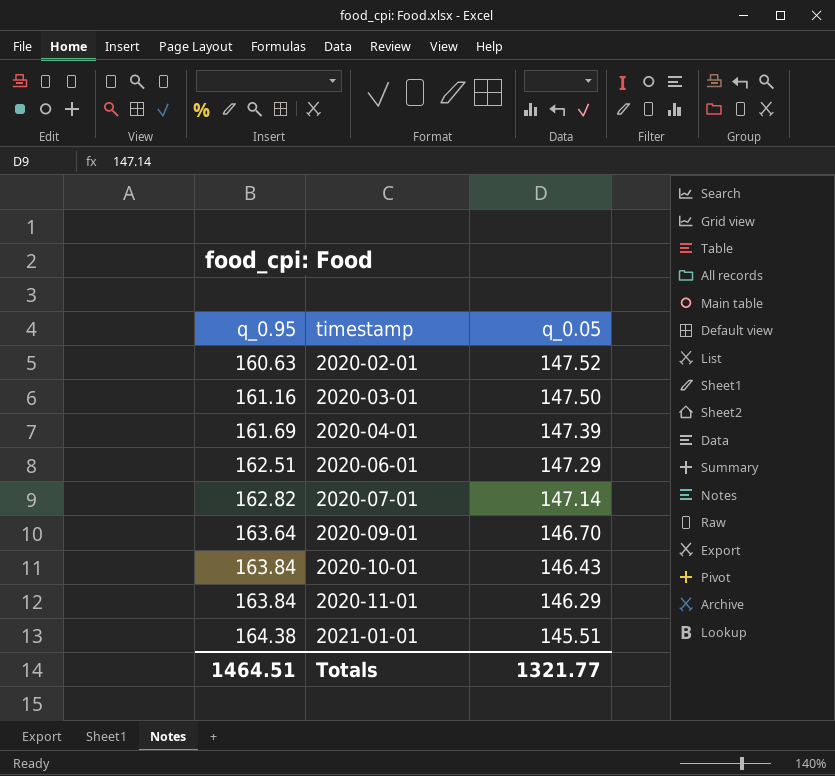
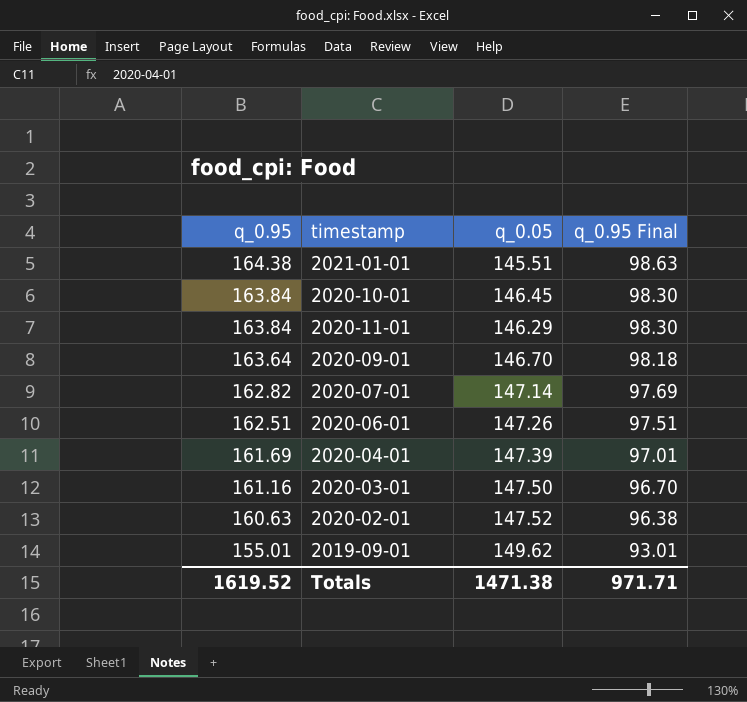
row order: q_0.95 ascending -> q_0.95 descending
column q_0.95 Final | formula: none -> [q_0.95] * 0.6
2020-10-01 | q_0.05: 146.43 -> 146.45
2020-06-01 | q_0.05: 147.29 -> 147.26
row 2019-09-01: none -> 155.01 | 149.62 | 93.01
Totals | q_0.95: 1464.51 -> 1619.52
Totals | q_0.05: 1321.77 -> 1471.38

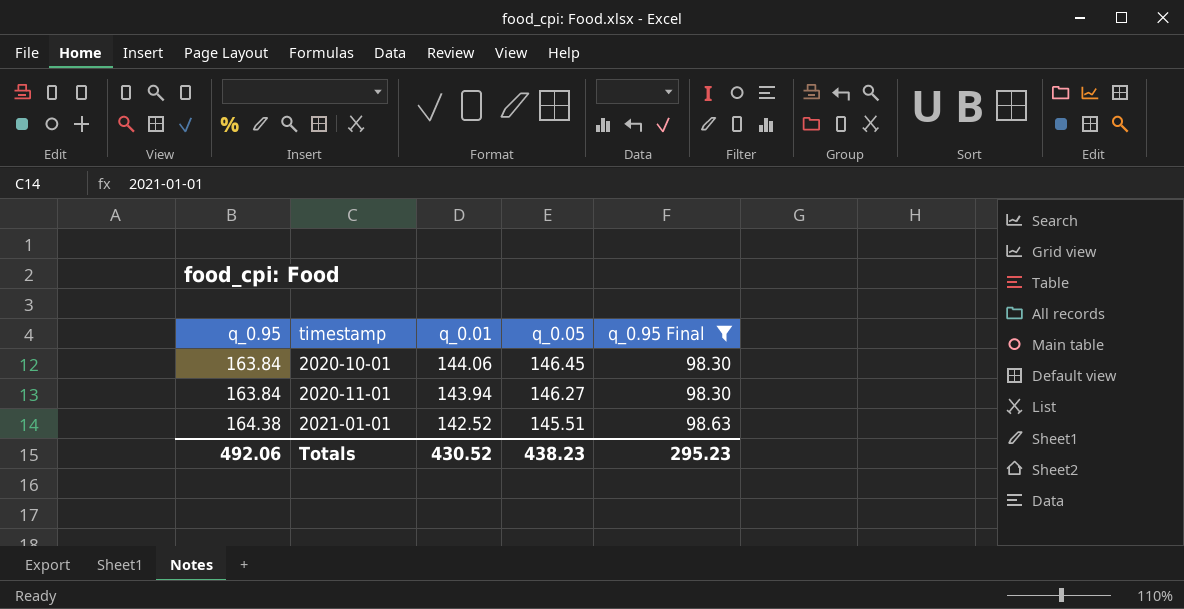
filter: none -> q_0.95 Final >= 98.30
row order: q_0.95 descending -> q_0.95 ascending
column q_0.01 | position: none -> 3
2020-11-01 | q_0.05: 146.29 -> 146.27
Totals | q_0.95: 1619.52 -> 492.06
Totals | q_0.05: 1471.38 -> 438.23
Totals | q_0.95 Final: 971.71 -> 295.23

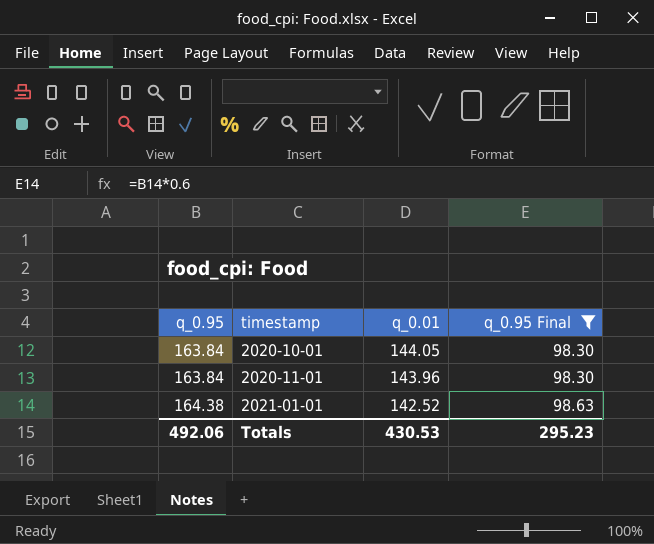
column q_0.05 | position: 4 -> none
2020-10-01 | q_0.01: 144.06 -> 144.05
2020-11-01 | q_0.01: 143.94 -> 143.96
Totals | q_0.01: 430.52 -> 430.53

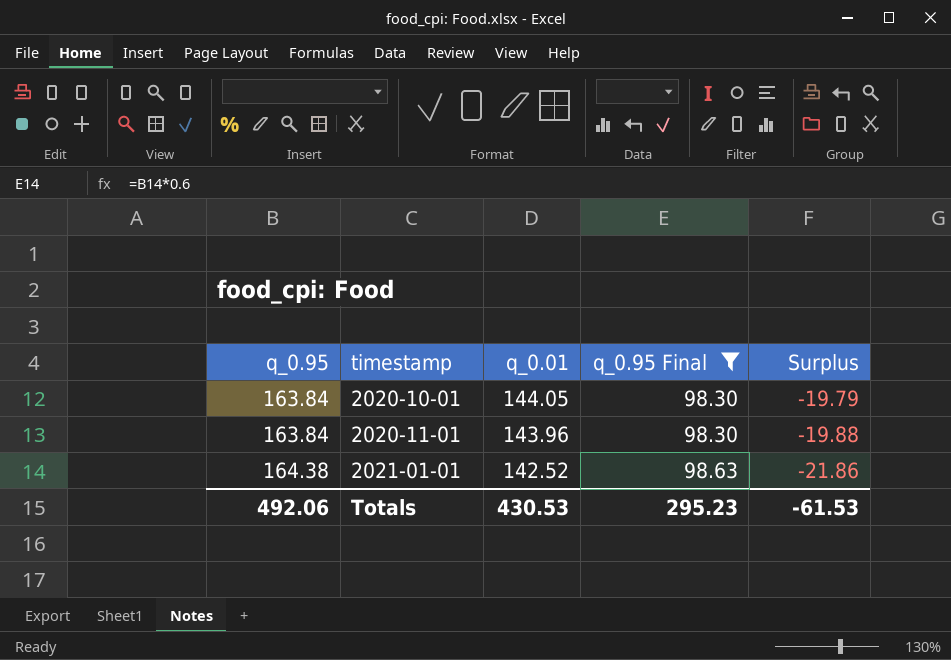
column Surplus | formula: none -> [q_0.01] - [q_0.95]

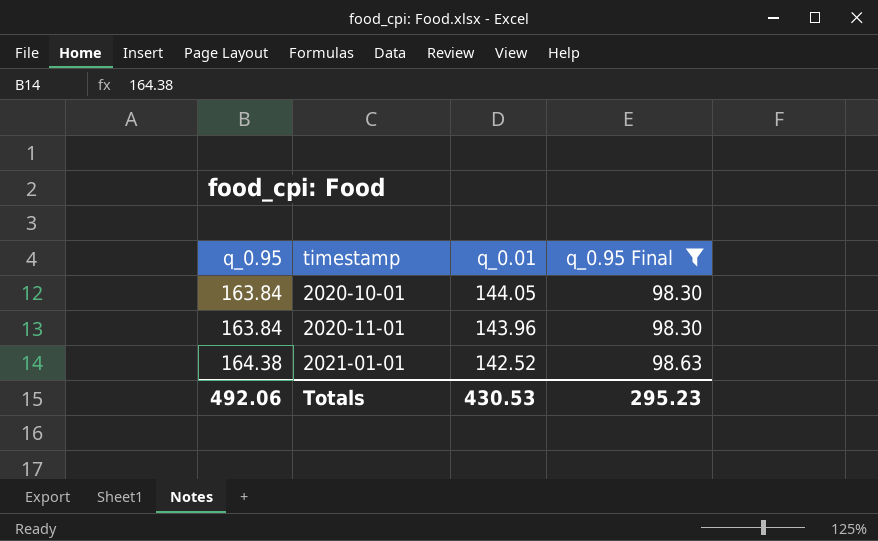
column Surplus | formula: [q_0.01] - [q_0.95] -> none

